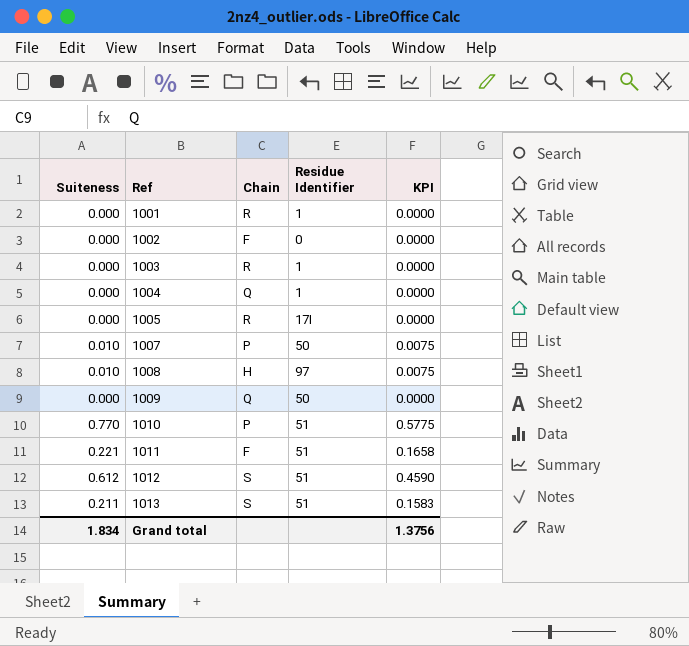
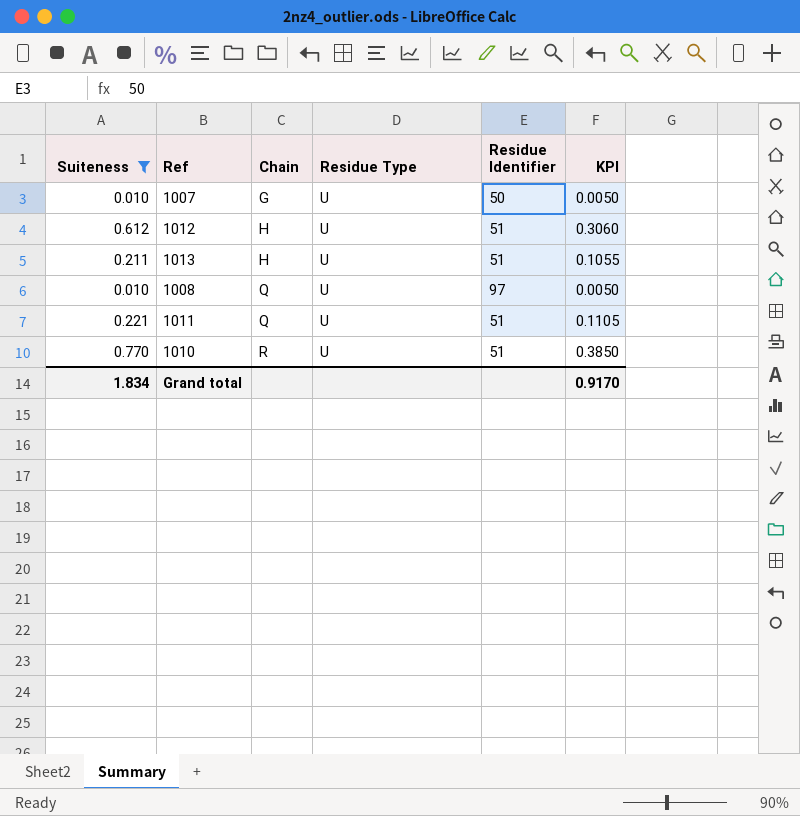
filter: none -> Suiteness != 0.000
row order: Ref ascending -> Chain ascending
column Residue Type | position: none -> 4
column KPI | formula: [Suiteness] * 0.75 -> [Suiteness] * 0.5
1007 | Chain: P -> G
1012 | Chain: S -> H
1013 | Chain: S -> H
1008 | Chain: H -> Q
1011 | Chain: F -> Q
1010 | Chain: P -> R
Grand total | KPI: 1.3756 -> 0.9170

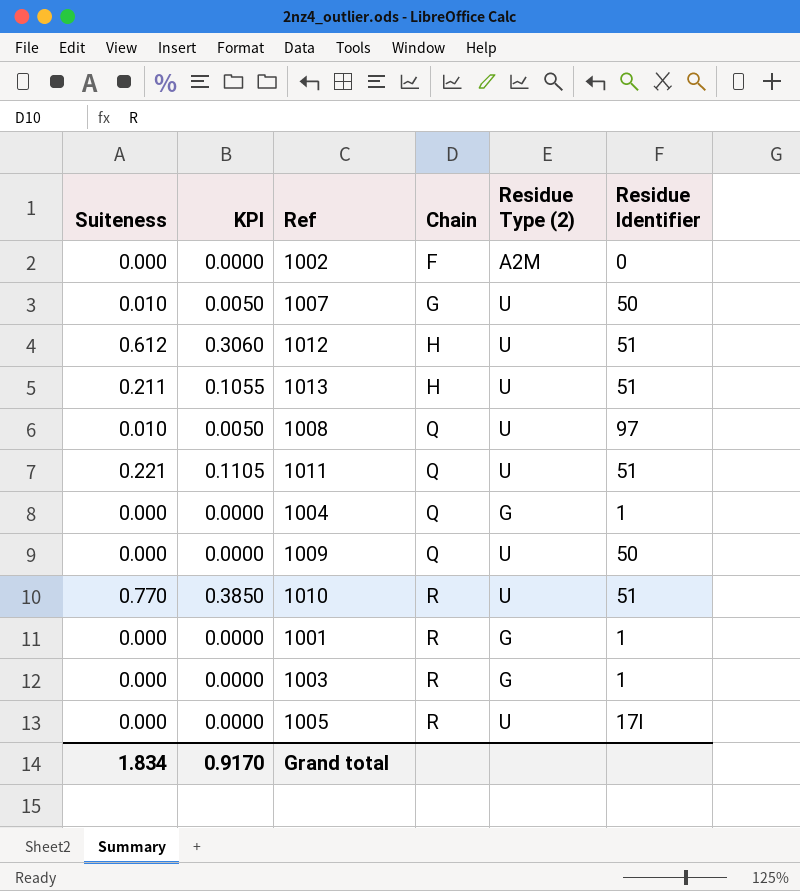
filter: Suiteness != 0.000 -> none
column KPI | position: 6 -> 2
column name: Residue Type -> Residue Type (2)

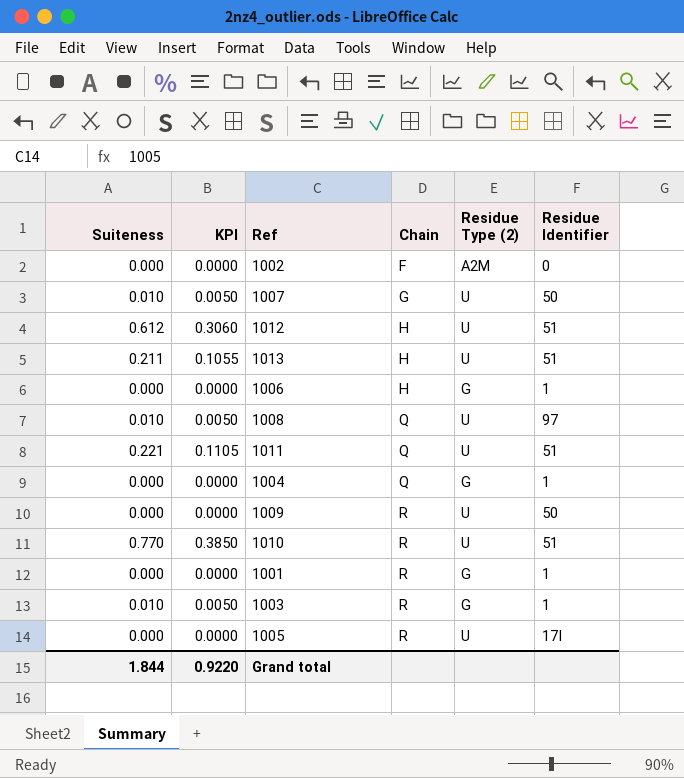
row 1006: none -> 0.000 | 0.0000 | H | G | 1
1009 | Chain: Q -> R
1003 | Suiteness: 0.000 -> 0.010
1003 | KPI: 0.0000 -> 0.0050
Grand total | Suiteness: 1.834 -> 1.844
Grand total | KPI: 0.9170 -> 0.9220

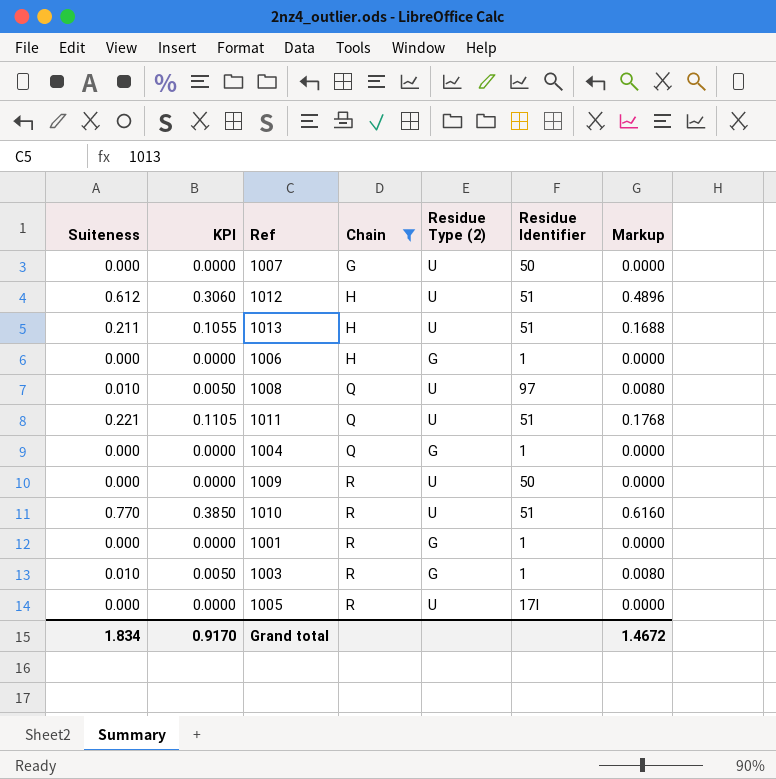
filter: none -> Chain != F
column Markup | formula: none -> [Suiteness] * 0.8
1007 | Suiteness: 0.010 -> 0.000
1007 | KPI: 0.0050 -> 0.0000
Grand total | Suiteness: 1.844 -> 1.834
Grand total | KPI: 0.9220 -> 0.9170

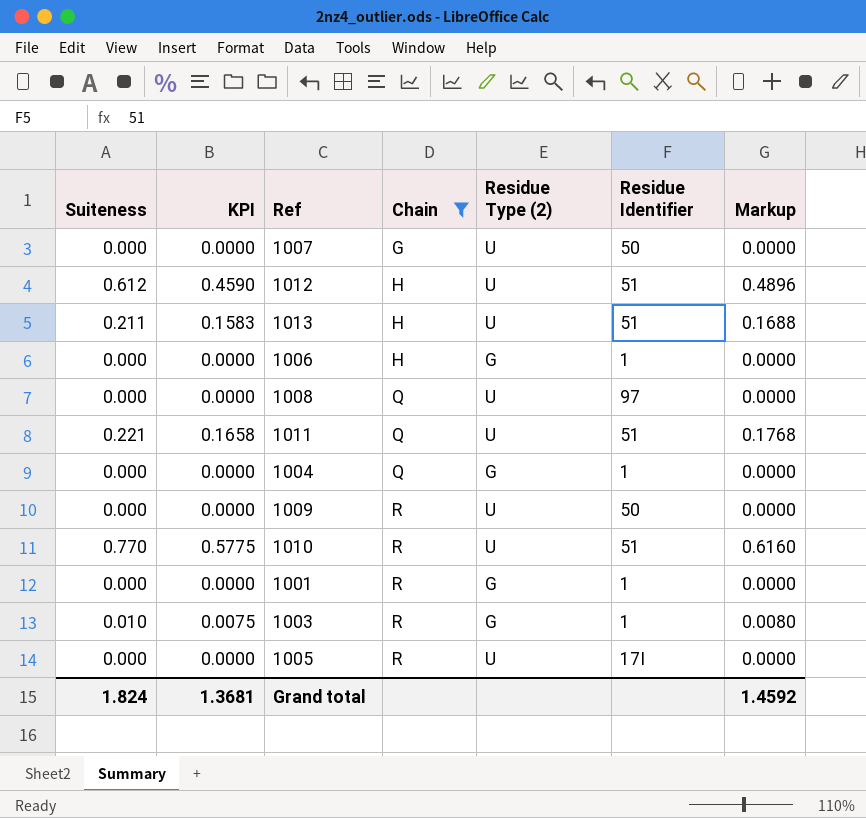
column KPI | formula: [Suiteness] * 0.5 -> [Suiteness] * 0.75
1008 | Suiteness: 0.010 -> 0.000
1008 | Markup: 0.0080 -> 0.0000
Grand total | Suiteness: 1.834 -> 1.824
Grand total | KPI: 0.9170 -> 1.3681
Grand total | Markup: 1.4672 -> 1.4592

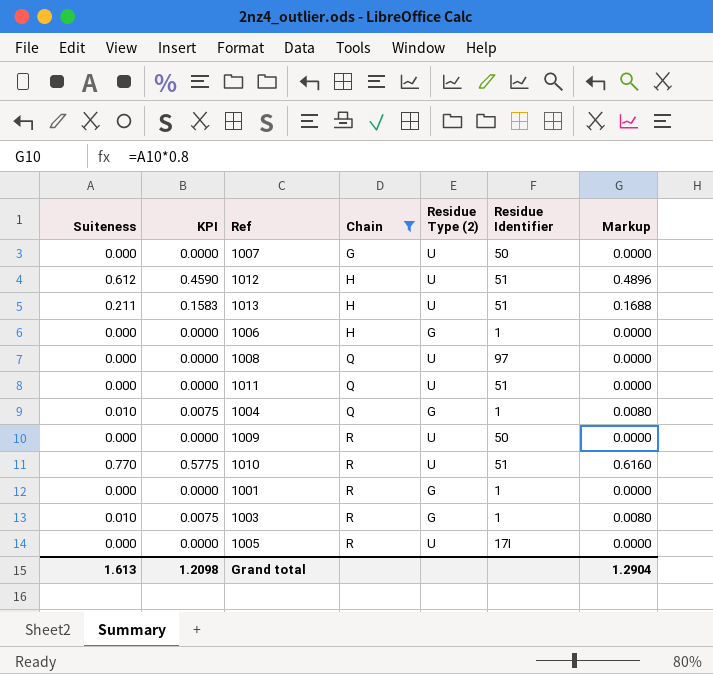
1011 | Suiteness: 0.221 -> 0.000
1011 | KPI: 0.1658 -> 0.0000
1011 | Markup: 0.1768 -> 0.0000
1004 | Suiteness: 0.000 -> 0.010
1004 | KPI: 0.0000 -> 0.0075
1004 | Markup: 0.0000 -> 0.0080
Grand total | Suiteness: 1.824 -> 1.613
Grand total | KPI: 1.3681 -> 1.2098
Grand total | Markup: 1.4592 -> 1.2904

